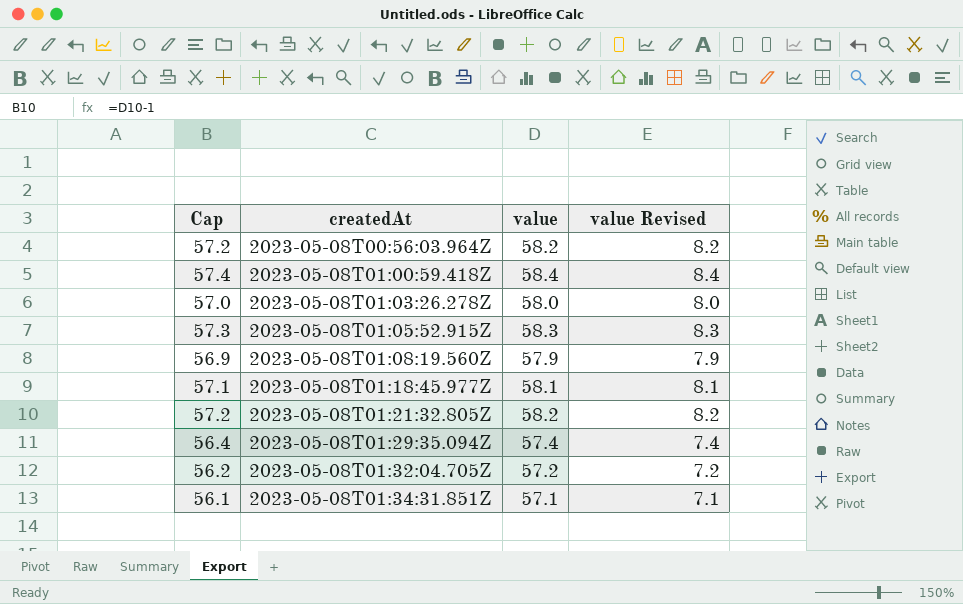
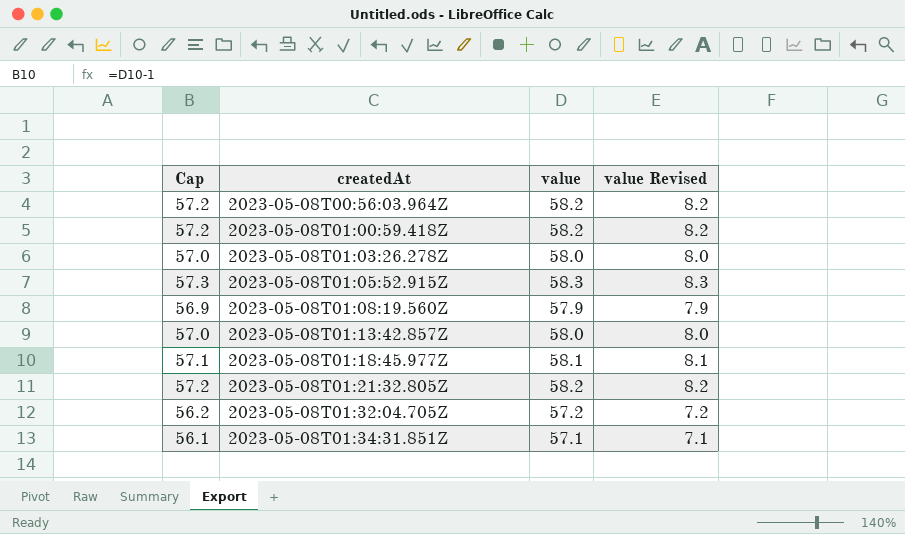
row 2023-05-08T01:29:35.094Z: 56.4 | 57.4 | 7.4 -> none
2023-05-08T01:00:59.418Z | Cap: 57.4 -> 57.2
2023-05-08T01:00:59.418Z | value: 58.4 -> 58.2
2023-05-08T01:00:59.418Z | value Revised: 8.4 -> 8.2
row 2023-05-08T01:13:42.857Z: none -> 57.0 | 58.0 | 8.0

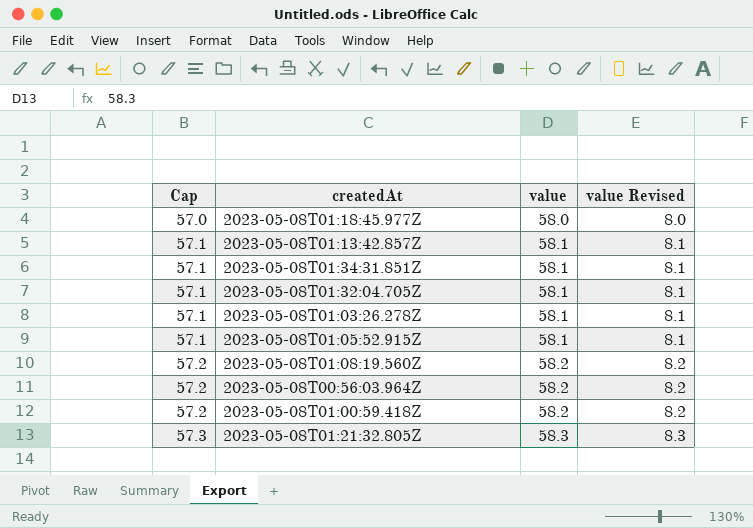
row order: createdAt ascending -> Cap ascending
2023-05-08T01:18:45.977Z | Cap: 57.1 -> 57.0
2023-05-08T01:18:45.977Z | value: 58.1 -> 58.0
2023-05-08T01:18:45.977Z | value Revised: 8.1 -> 8.0
2023-05-08T01:13:42.857Z | Cap: 57.0 -> 57.1
2023-05-08T01:13:42.857Z | value: 58.0 -> 58.1
2023-05-08T01:13:42.857Z | value Revised: 8.0 -> 8.1
2023-05-08T01:34:31.851Z | Cap: 56.1 -> 57.1
2023-05-08T01:34:31.851Z | value: 57.1 -> 58.1
2023-05-08T01:34:31.851Z | value Revised: 7.1 -> 8.1
2023-05-08T01:32:04.705Z | Cap: 56.2 -> 57.1
2023-05-08T01:32:04.705Z | value: 57.2 -> 58.1
2023-05-08T01:32:04.705Z | value Revised: 7.2 -> 8.1
2023-05-08T01:03:26.278Z | Cap: 57.0 -> 57.1
2023-05-08T01:03:26.278Z | value: 58.0 -> 58.1
2023-05-08T01:03:26.278Z | value Revised: 8.0 -> 8.1
2023-05-08T01:05:52.915Z | Cap: 57.3 -> 57.1
2023-05-08T01:05:52.915Z | value: 58.3 -> 58.1
2023-05-08T01:05:52.915Z | value Revised: 8.3 -> 8.1
2023-05-08T01:08:19.560Z | Cap: 56.9 -> 57.2
2023-05-08T01:08:19.560Z | value: 57.9 -> 58.2
2023-05-08T01:08:19.560Z | value Revised: 7.9 -> 8.2
2023-05-08T01:21:32.805Z | Cap: 57.2 -> 57.3
2023-05-08T01:21:32.805Z | value: 58.2 -> 58.3
2023-05-08T01:21:32.805Z | value Revised: 8.2 -> 8.3

